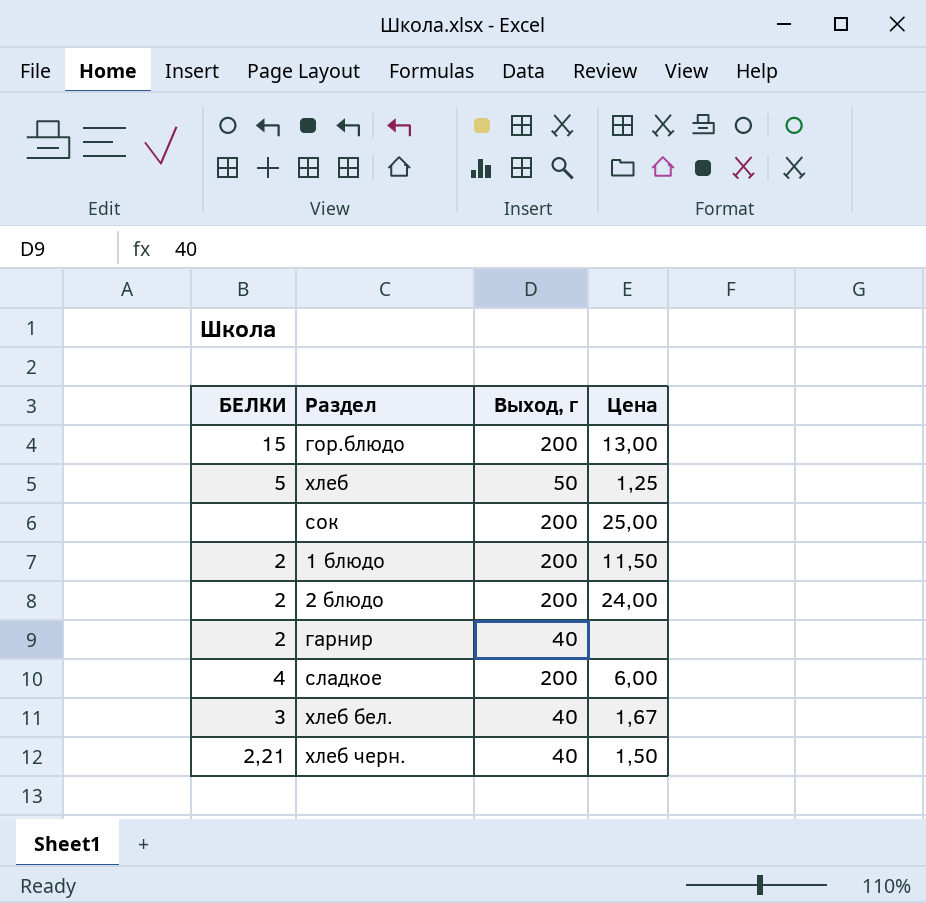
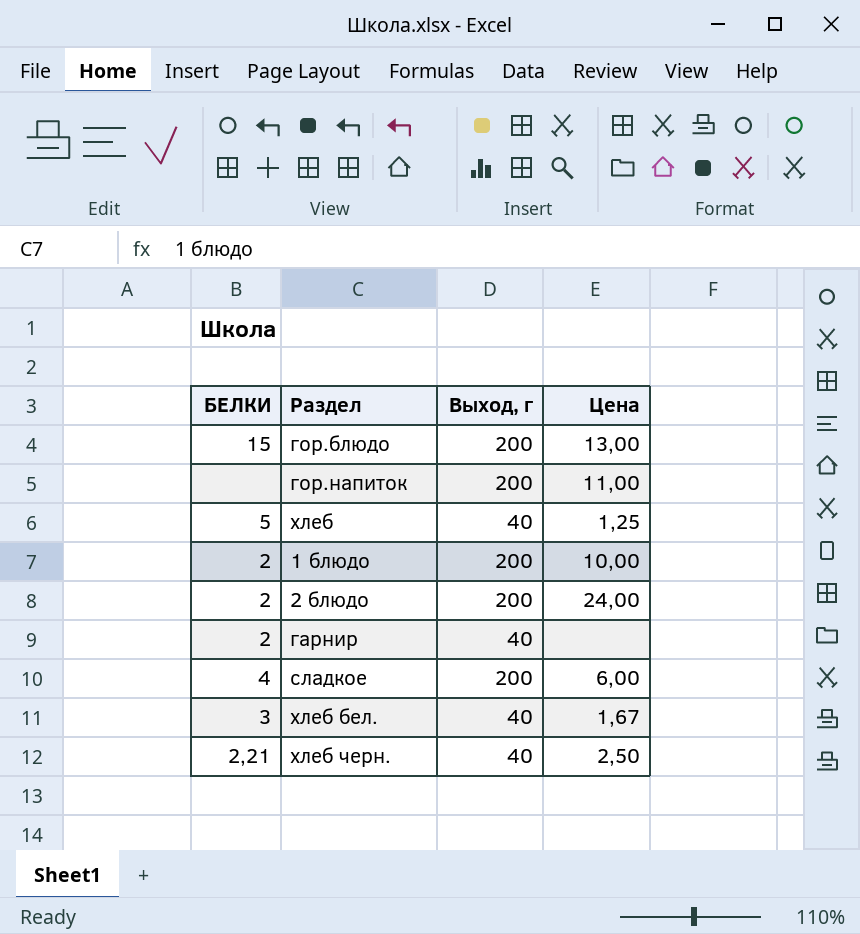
row сок: none | 200 | 25,00 -> none
row гор.напиток: none -> none | 200 | 11,00
хлеб | Выход, г: 50 -> 40
1 блюдо | Цена: 11,50 -> 10,00
хлеб черн. | Цена: 1,50 -> 2,50

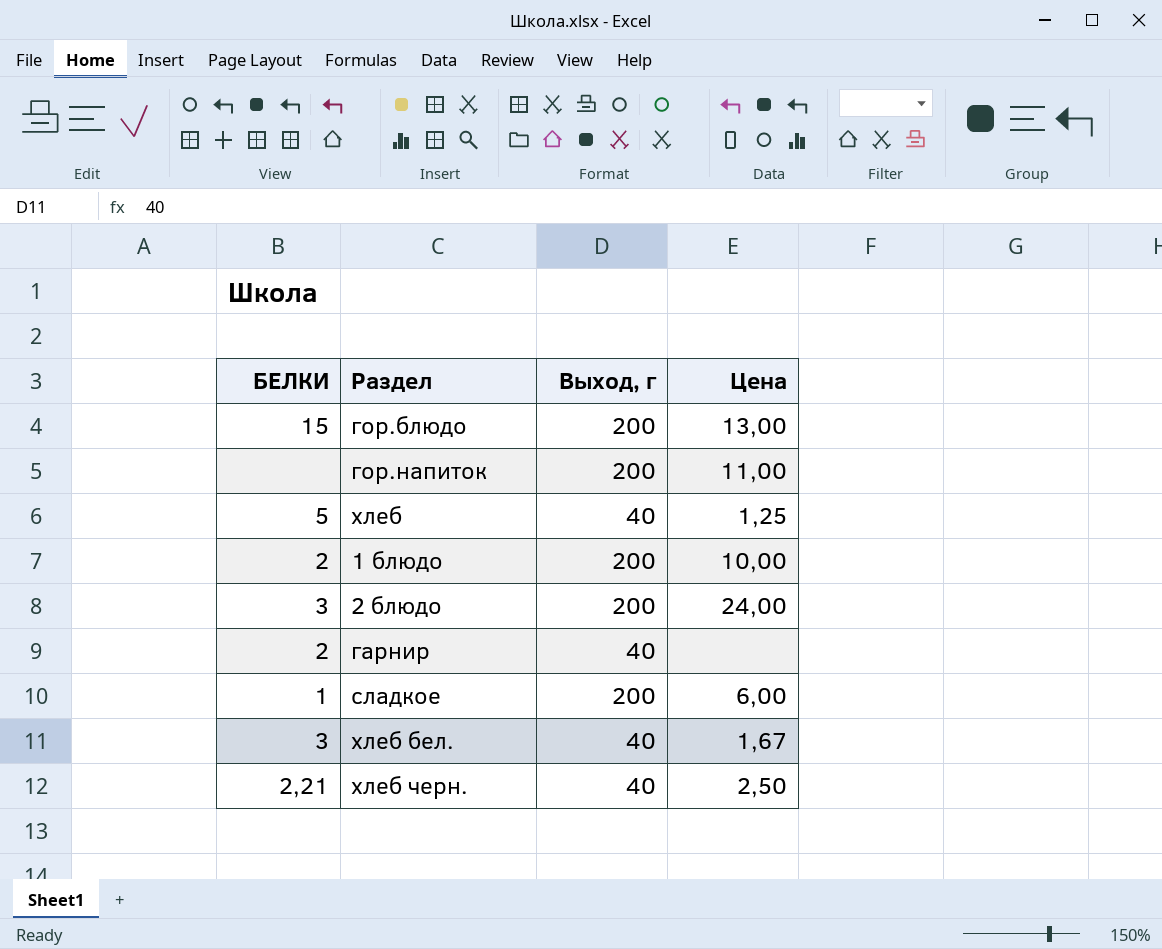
2 блюдо | БЕЛКИ: 2 -> 3
сладкое | БЕЛКИ: 4 -> 1

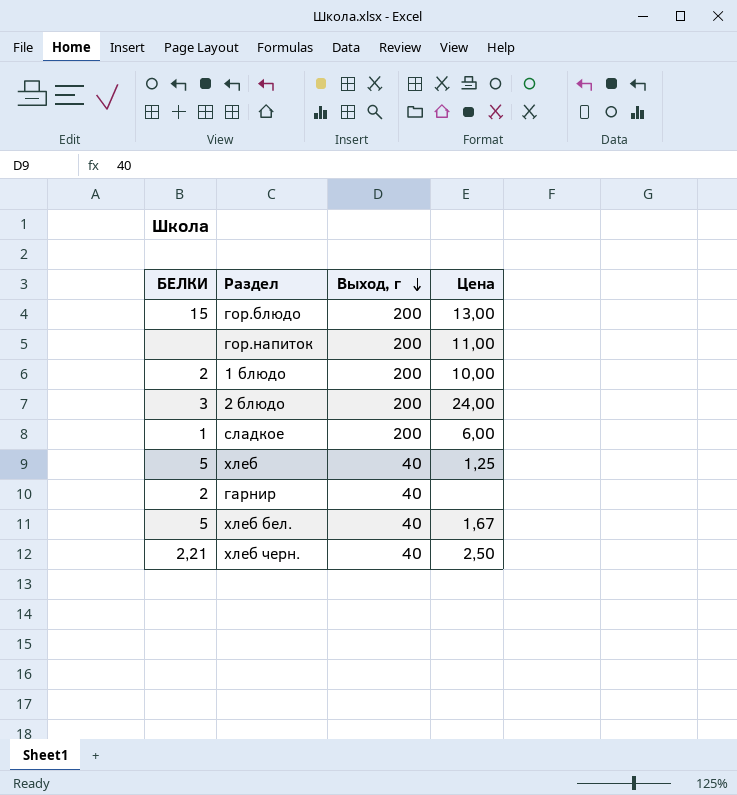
row order: none -> Выход, г descending
хлеб бел. | БЕЛКИ: 3 -> 5

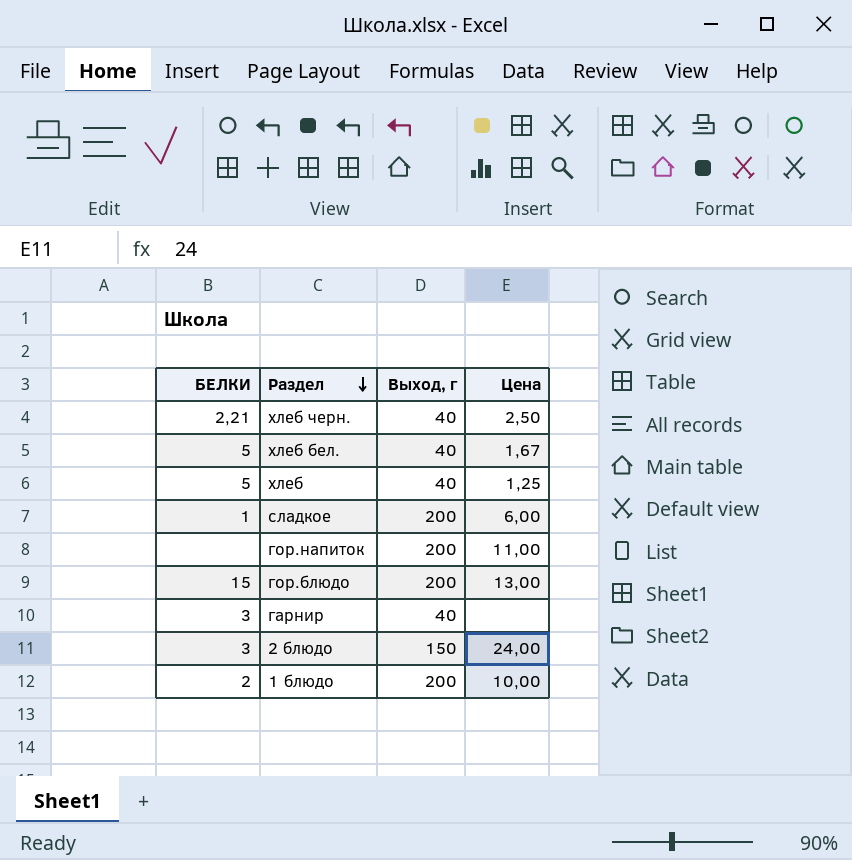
row order: Выход, г descending -> Раздел descending
гарнир | БЕЛКИ: 2 -> 3
2 блюдо | Выход, г: 200 -> 150

